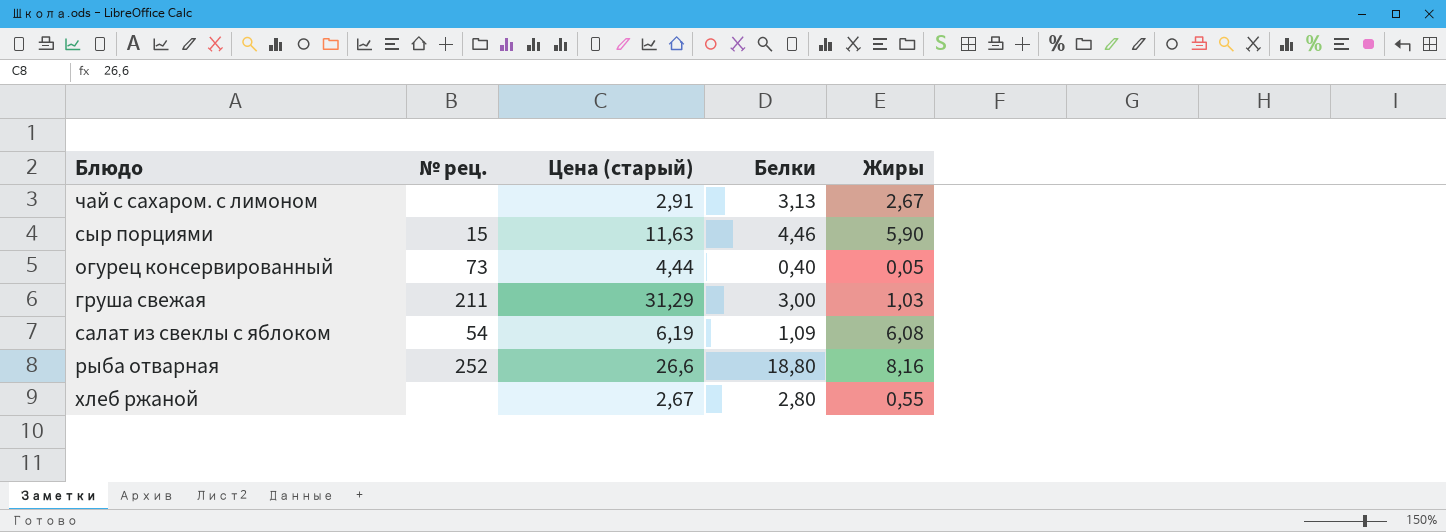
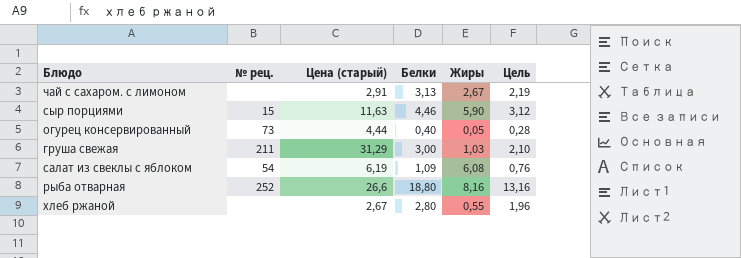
column Цель | formula: none -> [Белки] * 0,7

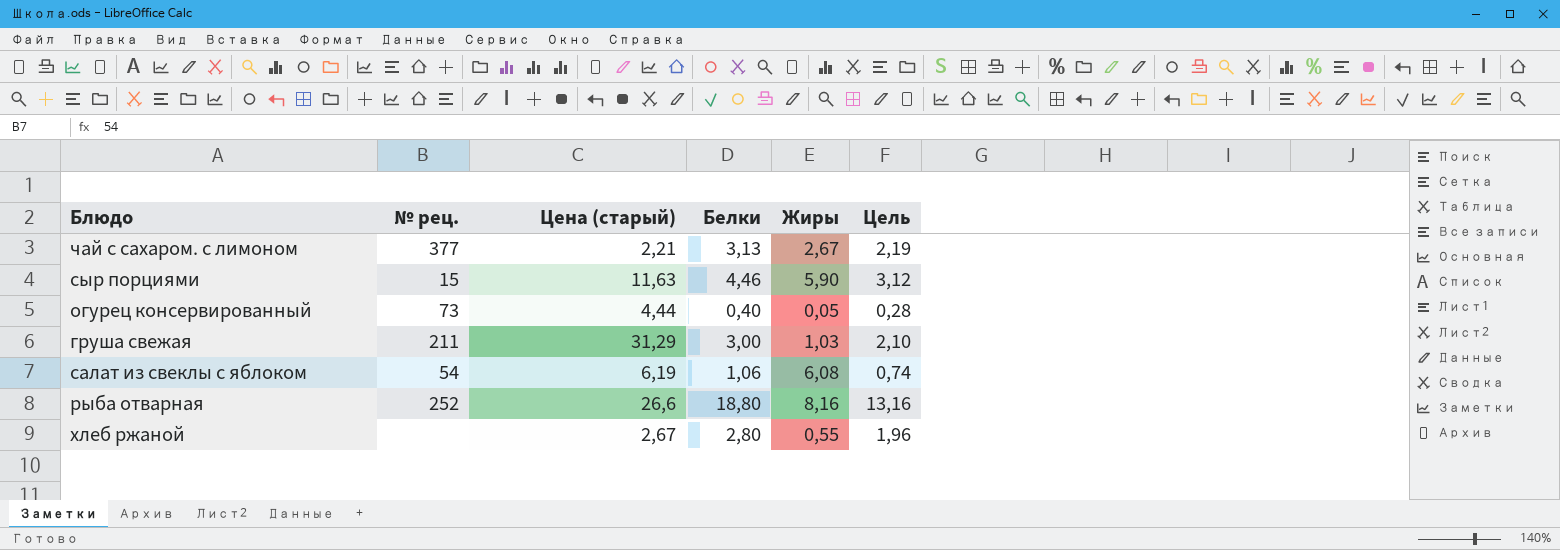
чай с сахаром. с лимоном | № рец.: none -> 377
чай с сахаром. с лимоном | Цена (старый): 2,91 -> 2,21
салат из свеклы с яблоком | Белки: 1,09 -> 1,06
салат из свеклы с яблоком | Цель: 0,76 -> 0,74

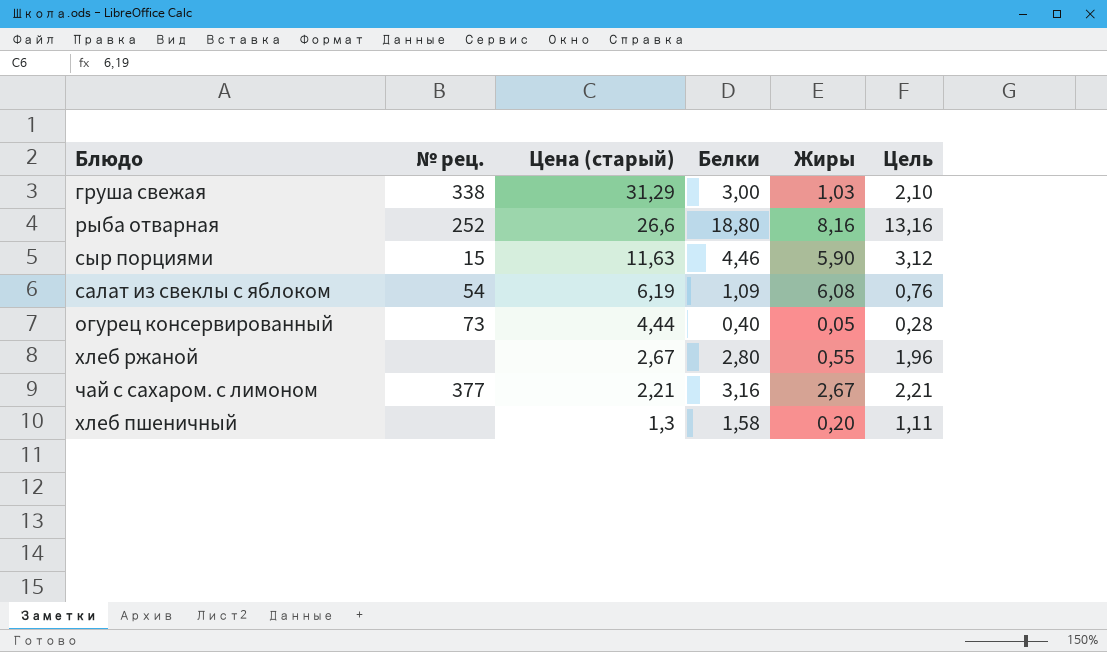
row order: none -> Цена (старый) descending
груша свежая | № рец.: 211 -> 338
салат из свеклы с яблоком | Белки: 1,06 -> 1,09
салат из свеклы с яблоком | Цель: 0,74 -> 0,76
чай с сахаром. с лимоном | Белки: 3,13 -> 3,16
чай с сахаром. с лимоном | Цель: 2,19 -> 2,21
row хлеб пшеничный: none -> none | 1,3 | 1,58 | 0,20 | 1,11

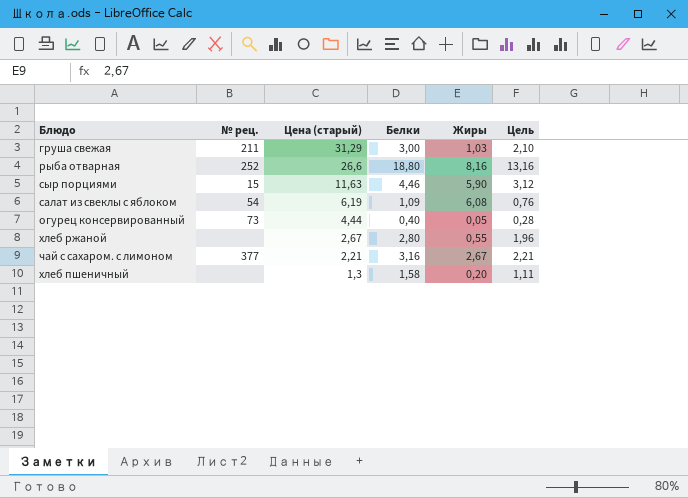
груша свежая | № рец.: 338 -> 211

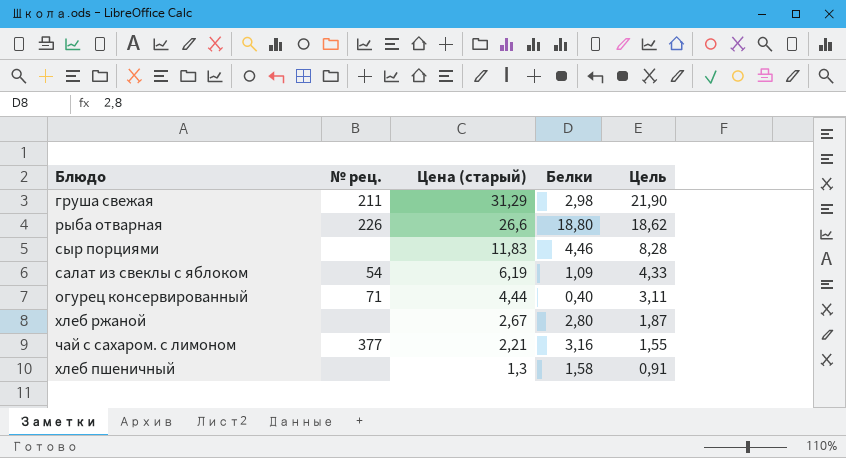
column Жиры | position: 5 -> none
column Цель | formula: [Белки] * 0,7 -> [Цена (старый)] * 0,7
груша свежая | Белки: 3,00 -> 2,98
рыба отварная | № рец.: 252 -> 226
сыр порциями | № рец.: 15 -> none
сыр порциями | Цена (старый): 11,63 -> 11,83
огурец консервированный | № рец.: 73 -> 71

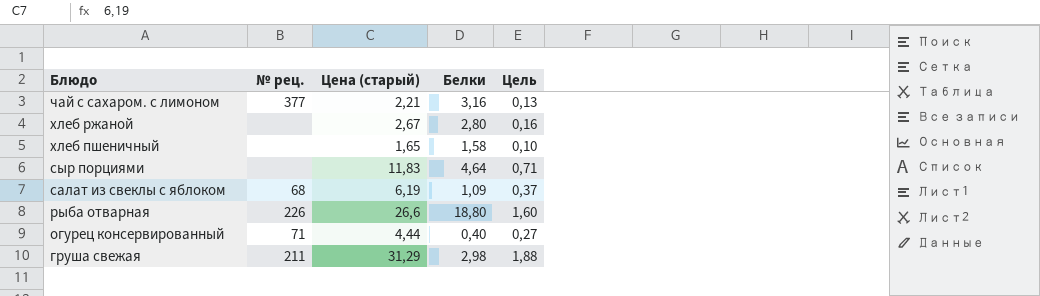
row order: Цена (старый) descending -> Блюдо descending
column Цель | formula: [Цена (старый)] * 0,7 -> [Цена (старый)] * 0,06
хлеб пшеничный | Цена (старый): 1,3 -> 1,65
сыр порциями | Белки: 4,46 -> 4,64
салат из свеклы с яблоком | № рец.: 54 -> 68

